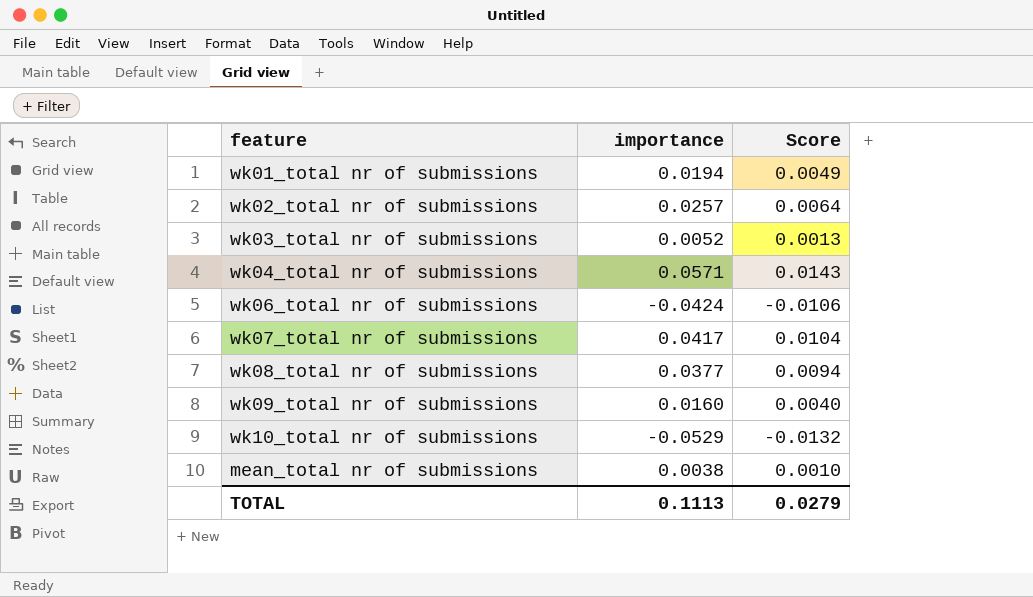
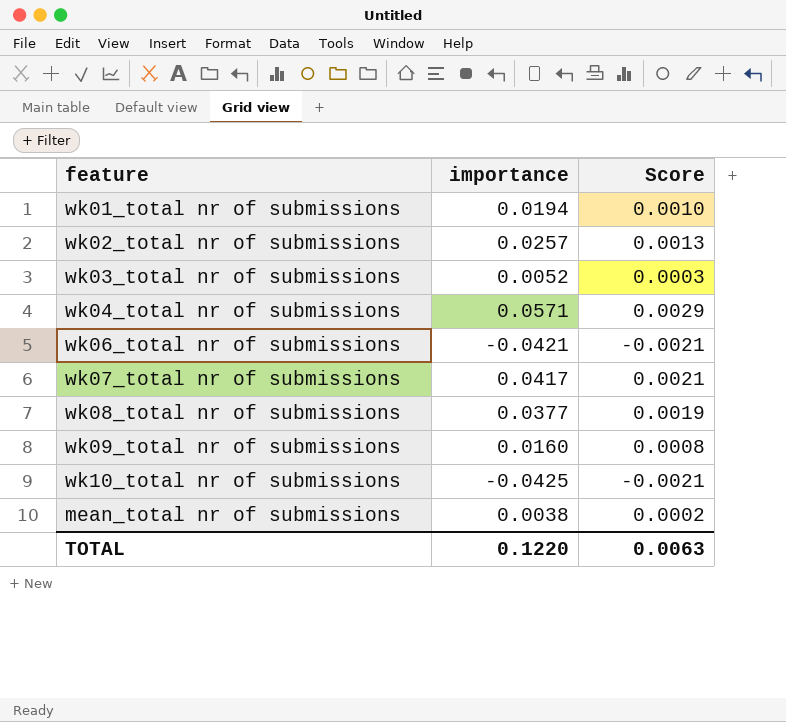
column Score | formula: [importance] * 0.25 -> [importance] * 0.05
wk06_total nr of submissions | importance: -0.0424 -> -0.0421
wk10_total nr of submissions | importance: -0.0529 -> -0.0425
TOTAL | importance: 0.1113 -> 0.1220
TOTAL | Score: 0.0279 -> 0.0063

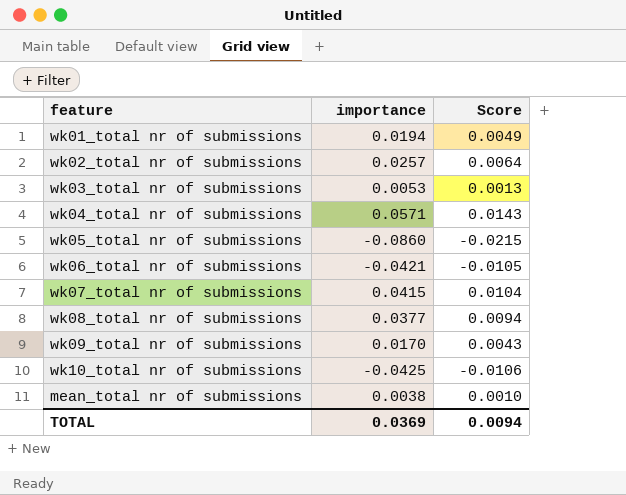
column Score | formula: [importance] * 0.05 -> [importance] * 0.25
wk03_total nr of submissions | importance: 0.0052 -> 0.0053
row wk05_total nr of submissions: none -> -0.0860 | -0.0215
wk07_total nr of submissions | importance: 0.0417 -> 0.0415
wk09_total nr of submissions | importance: 0.0160 -> 0.0170
TOTAL | importance: 0.1220 -> 0.0369
TOTAL | Score: 0.0063 -> 0.0094

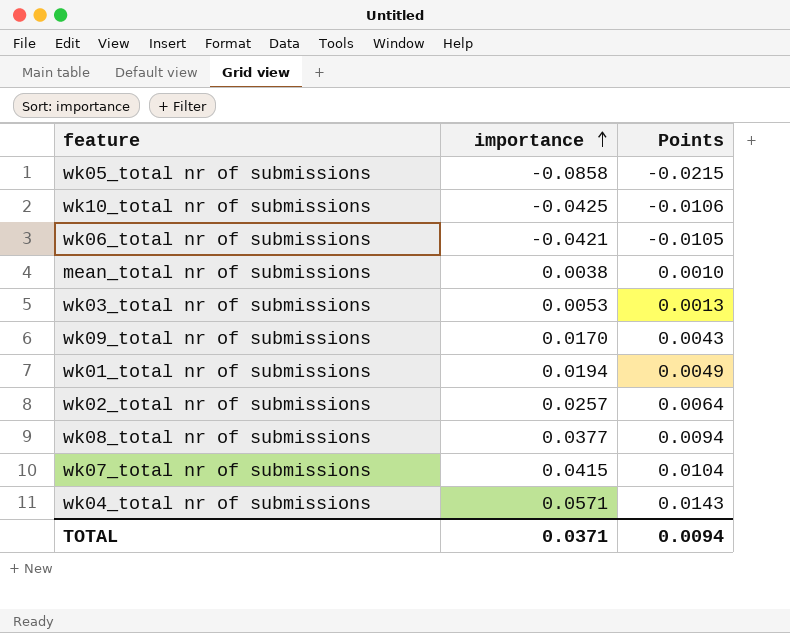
row order: none -> importance ascending
column name: Score -> Points
wk05_total nr of submissions | importance: -0.0860 -> -0.0858
TOTAL | importance: 0.0369 -> 0.0371

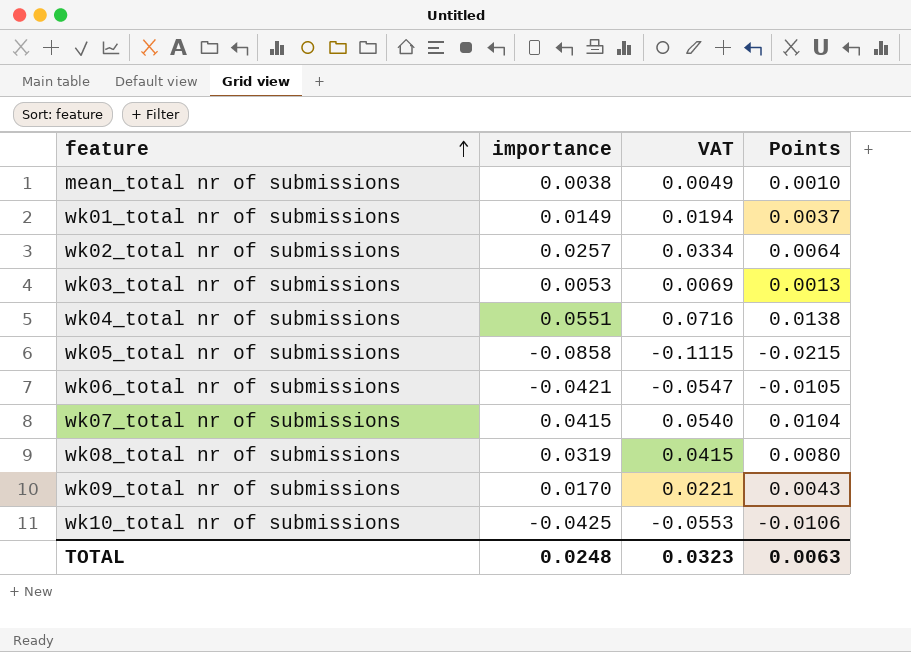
row order: importance ascending -> feature ascending
column VAT | formula: none -> [importance] * 1.3
wk01_total nr of submissions | importance: 0.0194 -> 0.0149
wk01_total nr of submissions | Points: 0.0049 -> 0.0037
wk04_total nr of submissions | importance: 0.0571 -> 0.0551
wk04_total nr of submissions | Points: 0.0143 -> 0.0138
wk08_total nr of submissions | importance: 0.0377 -> 0.0319
wk08_total nr of submissions | Points: 0.0094 -> 0.0080
TOTAL | importance: 0.0371 -> 0.0248
TOTAL | Points: 0.0094 -> 0.0063

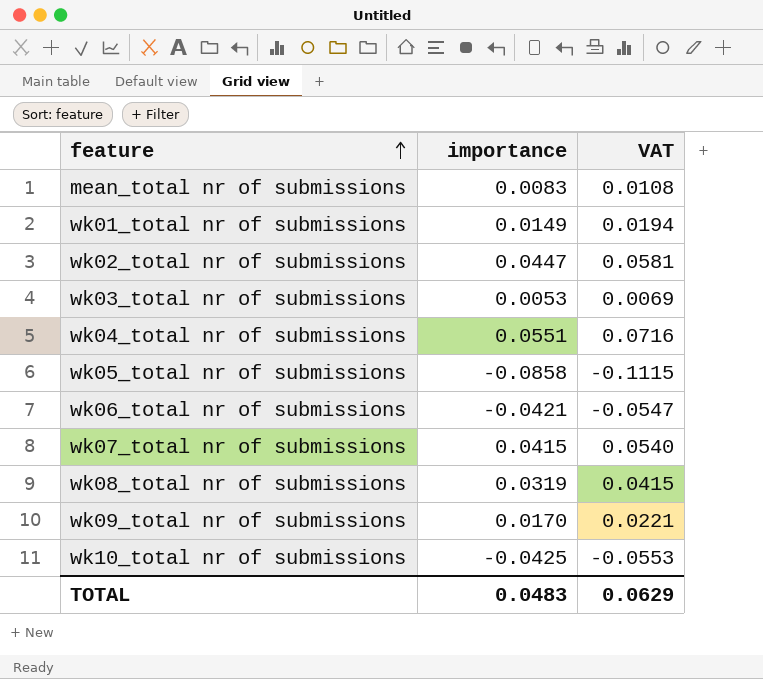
column Points | formula: [importance] * 0.25 -> none
mean_total nr of submissions | importance: 0.0038 -> 0.0083
mean_total nr of submissions | VAT: 0.0049 -> 0.0108
wk02_total nr of submissions | importance: 0.0257 -> 0.0447
wk02_total nr of submissions | VAT: 0.0334 -> 0.0581
TOTAL | importance: 0.0248 -> 0.0483
TOTAL | VAT: 0.0323 -> 0.0629

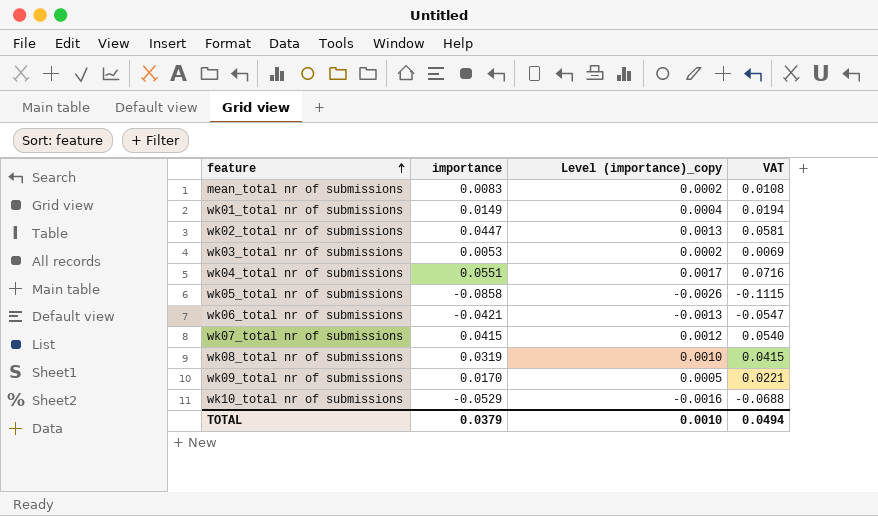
column Level (importance)_copy | formula: none -> [importance] * 0.03
wk10_total nr of submissions | importance: -0.0425 -> -0.0529
wk10_total nr of submissions | VAT: -0.0553 -> -0.0688
TOTAL | importance: 0.0483 -> 0.0379
TOTAL | VAT: 0.0629 -> 0.0494

